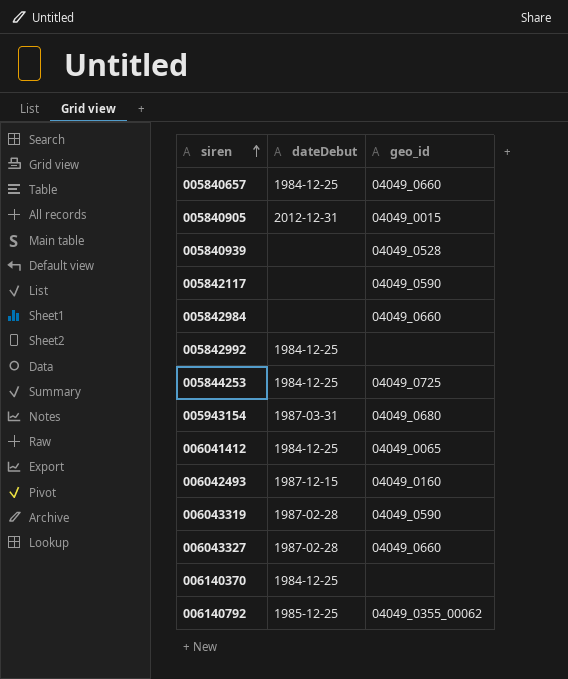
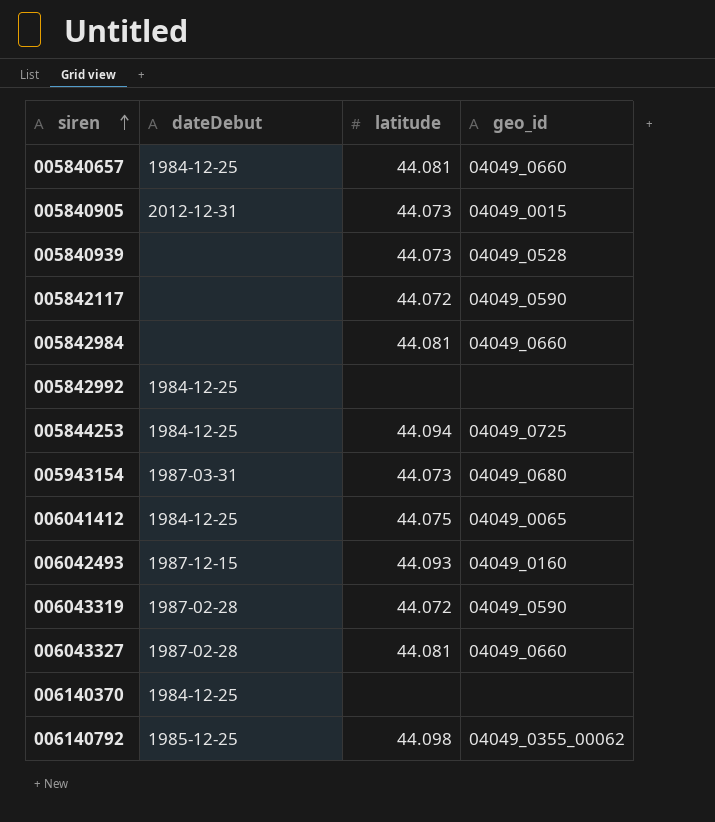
column latitude | position: none -> 3

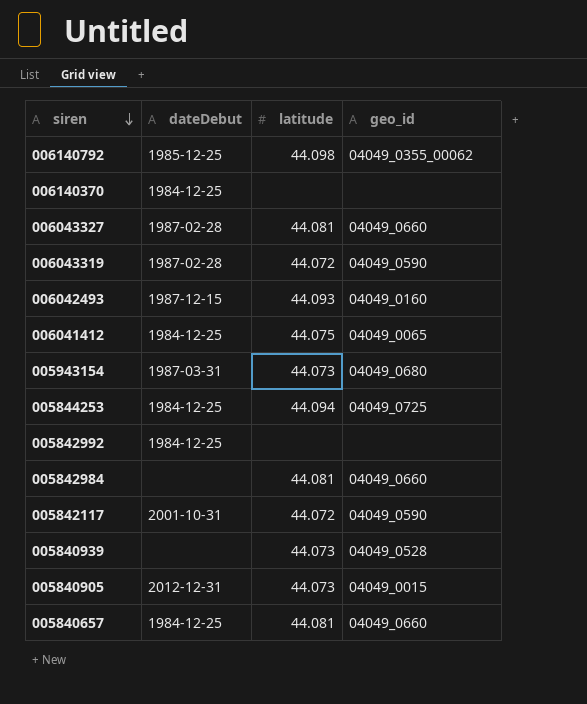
row order: siren ascending -> siren descending
005842117 | dateDebut: none -> 2001-10-31

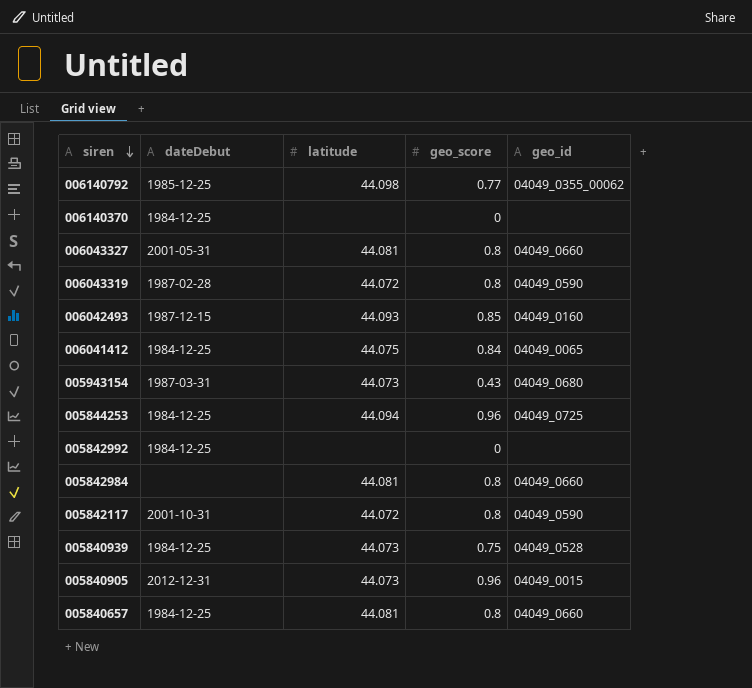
column geo_score | position: none -> 4
006043327 | dateDebut: 1987-02-28 -> 2001-05-31
005840939 | dateDebut: none -> 1984-12-25

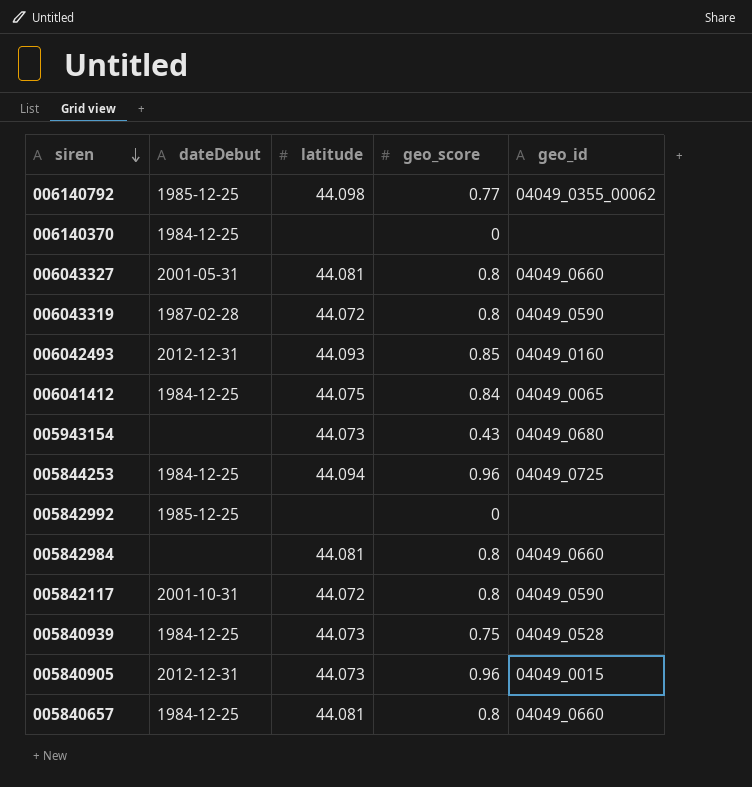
006042493 | dateDebut: 1987-12-15 -> 2012-12-31
005943154 | dateDebut: 1987-03-31 -> none
005842992 | dateDebut: 1984-12-25 -> 1985-12-25

